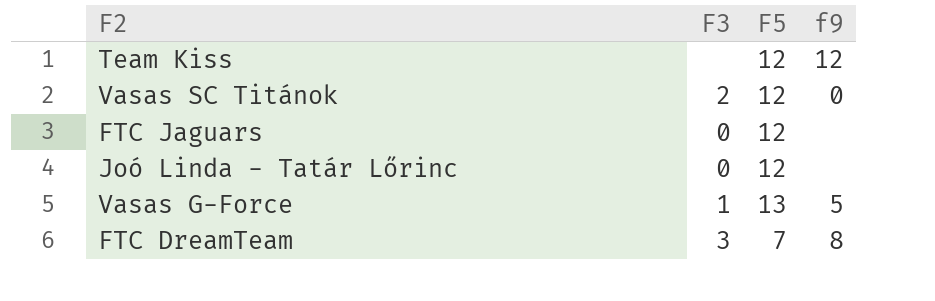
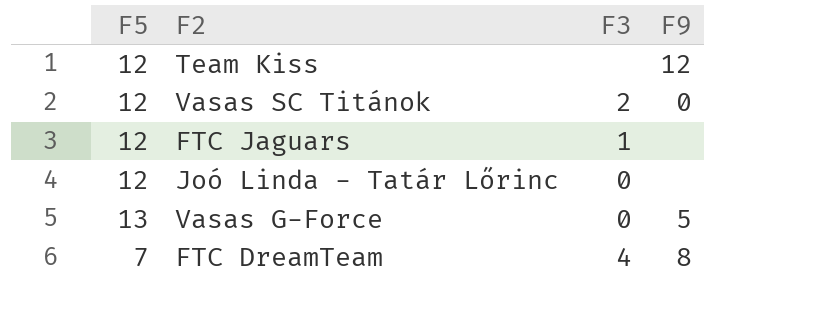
column F5 | position: 3 -> 1
column name: f9 -> F9
FTC Jaguars | F3: 0 -> 1
Vasas G-Force | F3: 1 -> 0
FTC DreamTeam | F3: 3 -> 4

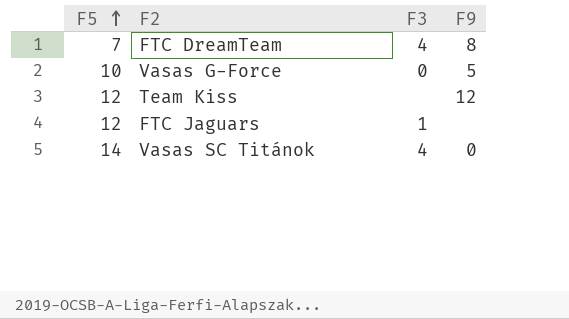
row order: none -> F5 ascending
row Joó Linda - Tatár Lőrinc: 12 | 0 | none -> none
Vasas G-Force | F5: 13 -> 10
Vasas SC Titánok | F5: 12 -> 14
Vasas SC Titánok | F3: 2 -> 4

